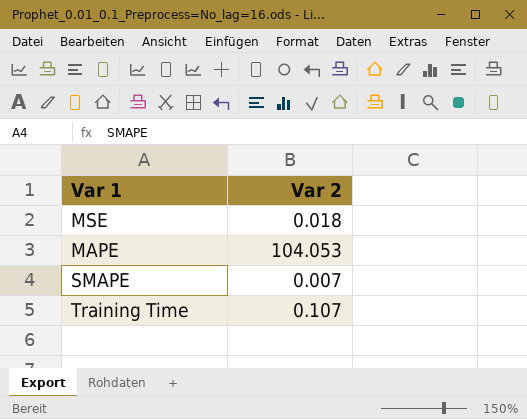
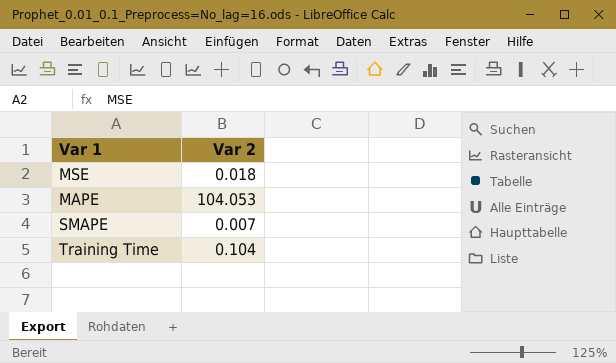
Training Time | Var 2: 0.107 -> 0.104

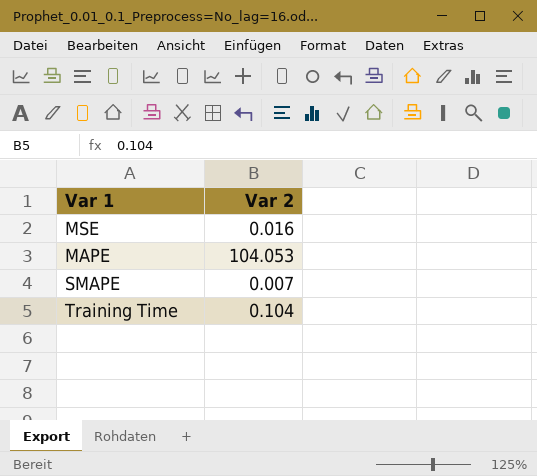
MSE | Var 2: 0.018 -> 0.016

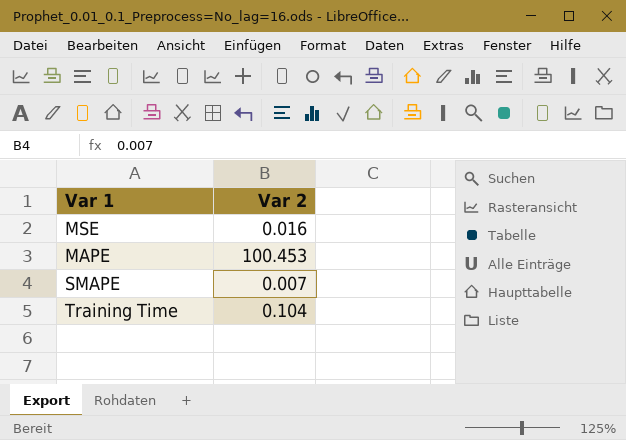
MAPE | Var 2: 104.053 -> 100.453

